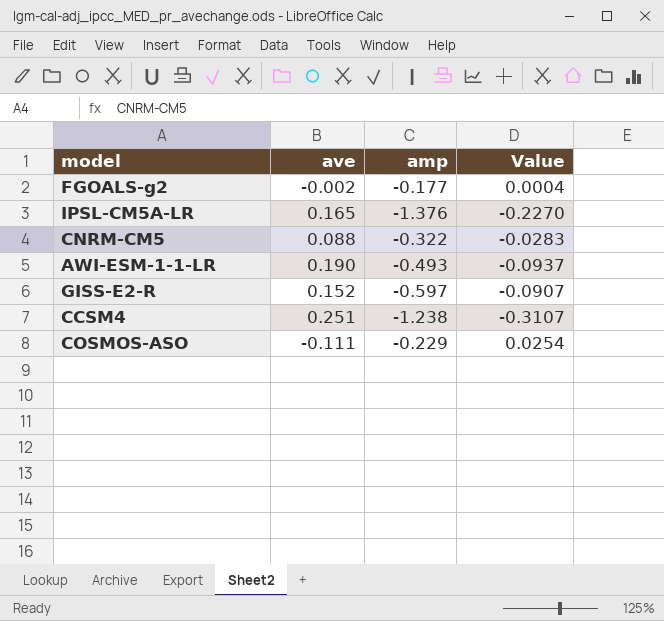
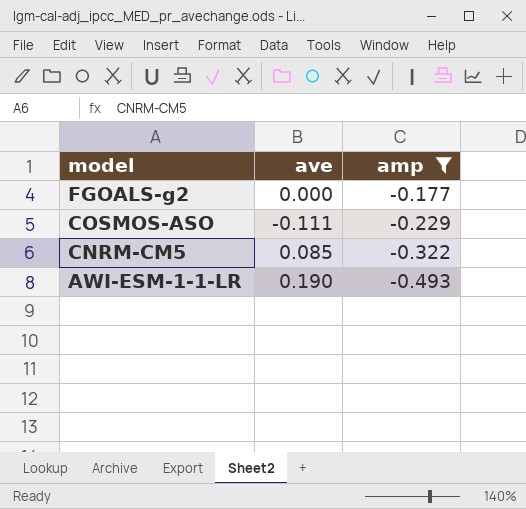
filter: none -> amp >= -0.493
row order: none -> model descending
column Value | formula: [ave] * [amp] -> none
FGOALS-g2 | ave: -0.002 -> 0.000
CNRM-CM5 | ave: 0.088 -> 0.085

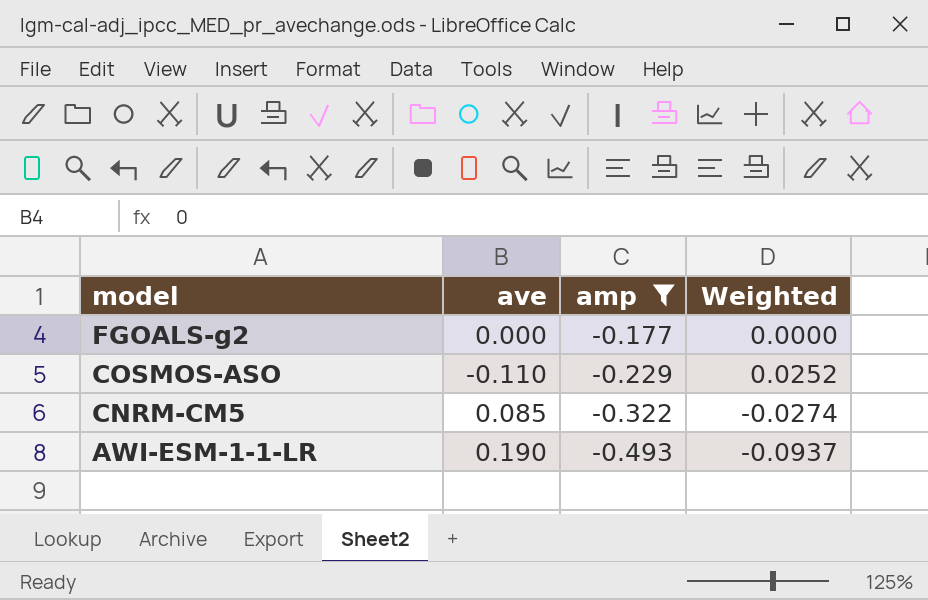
column Weighted | formula: none -> [ave] * [amp]
COSMOS-ASO | ave: -0.111 -> -0.110

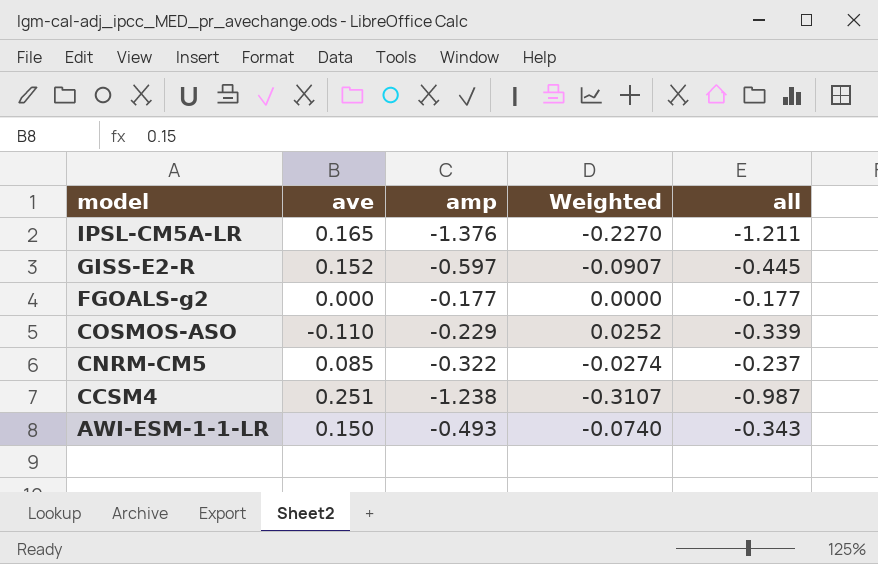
filter: amp >= -0.493 -> none
column all | formula: none -> [ave] + [amp]
AWI-ESM-1-1-LR | ave: 0.190 -> 0.150
AWI-ESM-1-1-LR | Weighted: -0.0937 -> -0.0740

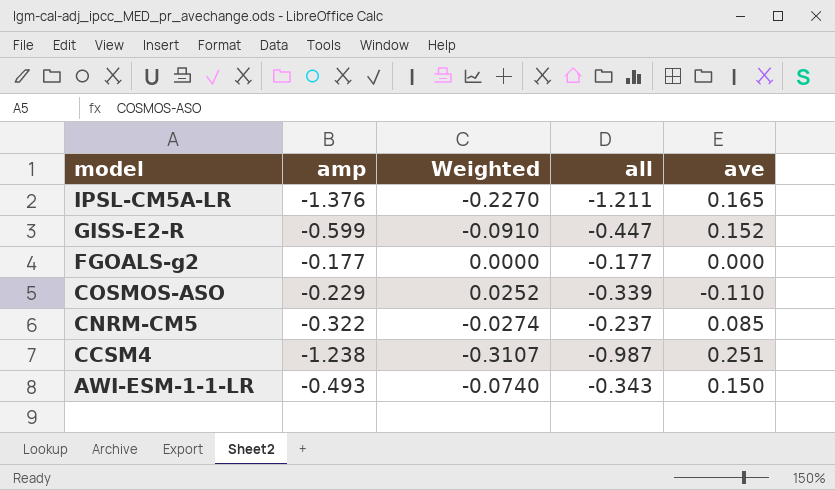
column ave | position: 2 -> 5
GISS-E2-R | amp: -0.597 -> -0.599
GISS-E2-R | Weighted: -0.0907 -> -0.0910
GISS-E2-R | all: -0.445 -> -0.447

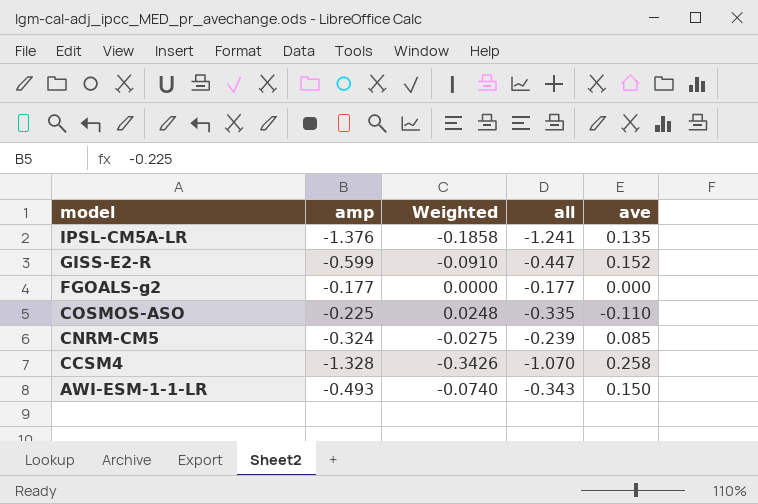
IPSL-CM5A-LR | Weighted: -0.2270 -> -0.1858
IPSL-CM5A-LR | all: -1.211 -> -1.241
IPSL-CM5A-LR | ave: 0.165 -> 0.135
COSMOS-ASO | amp: -0.229 -> -0.225
COSMOS-ASO | Weighted: 0.0252 -> 0.0248
COSMOS-ASO | all: -0.339 -> -0.335
CNRM-CM5 | amp: -0.322 -> -0.324
CNRM-CM5 | Weighted: -0.0274 -> -0.0275
CNRM-CM5 | all: -0.237 -> -0.239
CCSM4 | amp: -1.238 -> -1.328
CCSM4 | Weighted: -0.3107 -> -0.3426
CCSM4 | all: -0.987 -> -1.070
CCSM4 | ave: 0.251 -> 0.258

